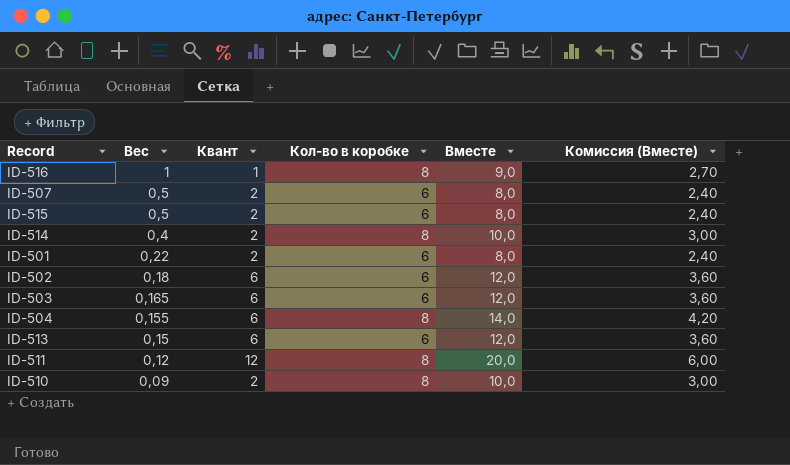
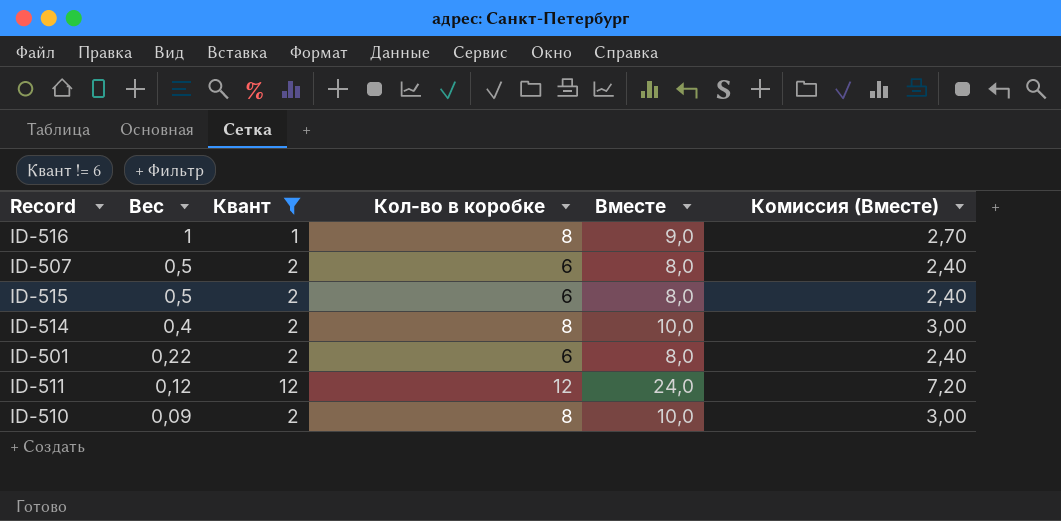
filter: none -> Квант != 6
ID-511 | Кол-во в коробке: 8 -> 12
ID-511 | Вместе: 20,0 -> 24,0
ID-511 | Комиссия (Вместе): 6,00 -> 7,20

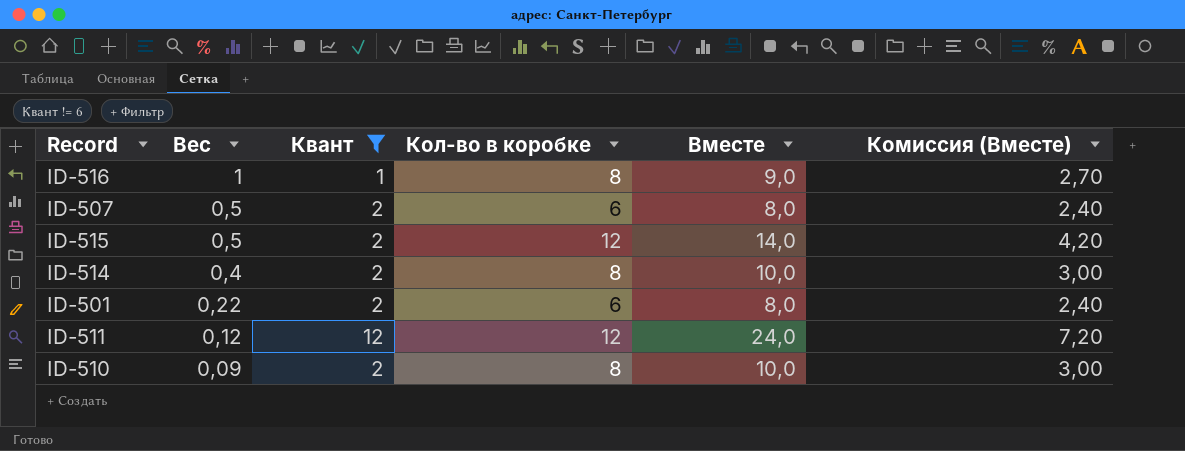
ID-515 | Кол-во в коробке: 6 -> 12
ID-515 | Вместе: 8,0 -> 14,0
ID-515 | Комиссия (Вместе): 2,40 -> 4,20

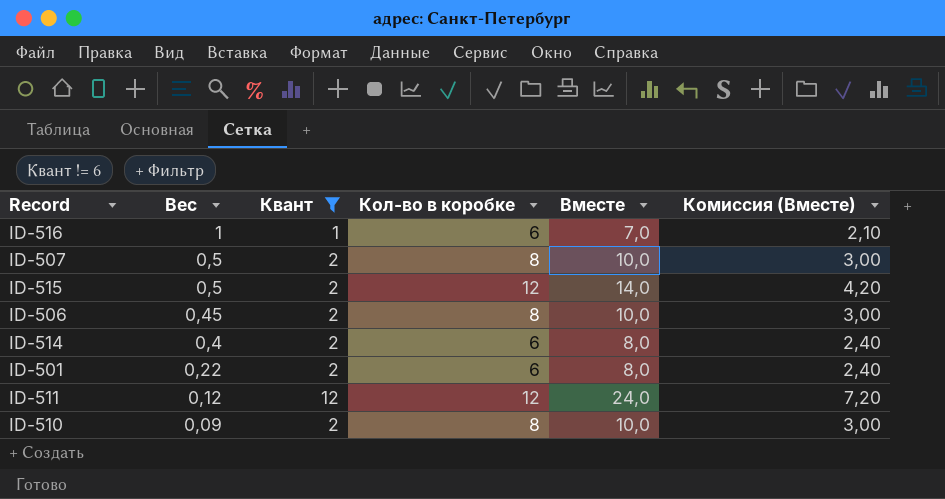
ID-516 | Кол-во в коробке: 8 -> 6
ID-516 | Вместе: 9,0 -> 7,0
ID-516 | Комиссия (Вместе): 2,70 -> 2,10
ID-507 | Кол-во в коробке: 6 -> 8
ID-507 | Вместе: 8,0 -> 10,0
ID-507 | Комиссия (Вместе): 2,40 -> 3,00
row ID-506: none -> 0,45 | 2 | 8 | 10,0 | 3,00
ID-514 | Кол-во в коробке: 8 -> 6
ID-514 | Вместе: 10,0 -> 8,0
ID-514 | Комиссия (Вместе): 3,00 -> 2,40

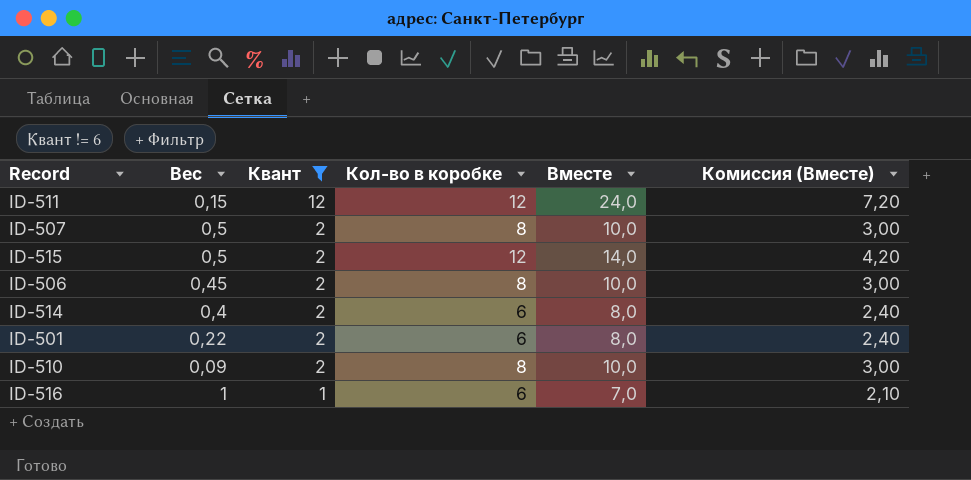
row order: Вес descending -> Квант descending
ID-511 | Вес: 0,12 -> 0,15

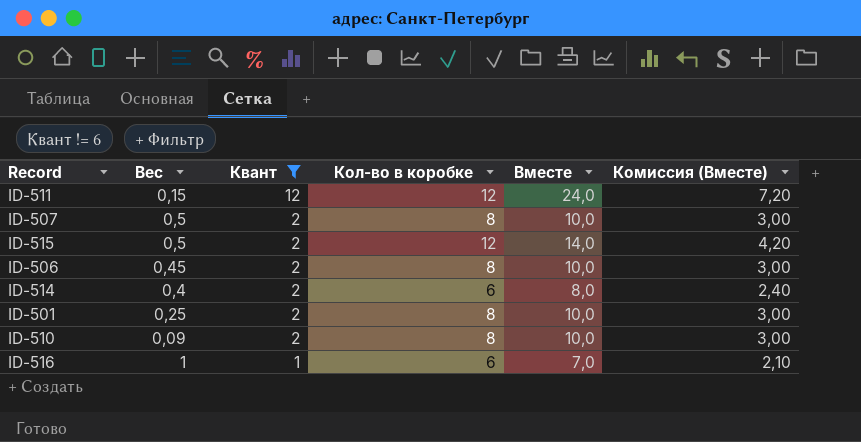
ID-501 | Вес: 0,22 -> 0,25
ID-501 | Кол-во в коробке: 6 -> 8
ID-501 | Вместе: 8,0 -> 10,0
ID-501 | Комиссия (Вместе): 2,40 -> 3,00

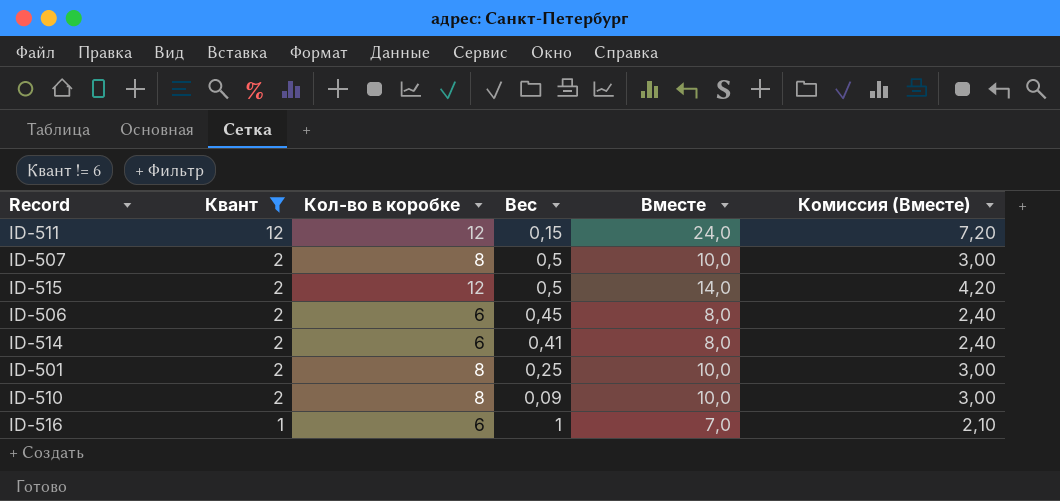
column Вес | position: 2 -> 4
ID-506 | Кол-во в коробке: 8 -> 6
ID-506 | Вместе: 10,0 -> 8,0
ID-506 | Комиссия (Вместе): 3,00 -> 2,40
ID-514 | Вес: 0,4 -> 0,41

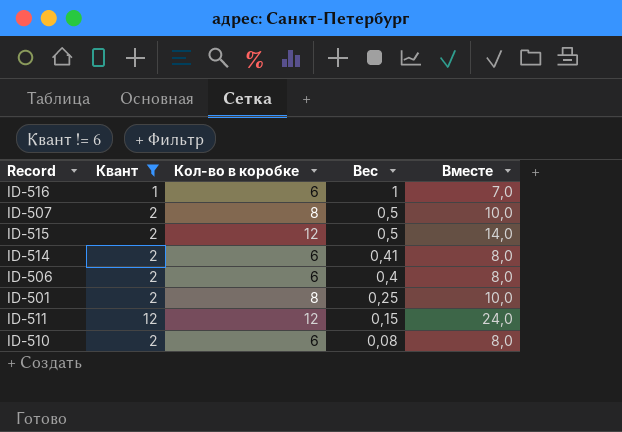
row order: Квант descending -> Вес descending
column Комиссия (Вместе) | formula: [Вместе] * 0,3 -> none
ID-506 | Вес: 0,45 -> 0,4
ID-510 | Кол-во в коробке: 8 -> 6
ID-510 | Вес: 0,09 -> 0,08
ID-510 | Вместе: 10,0 -> 8,0

